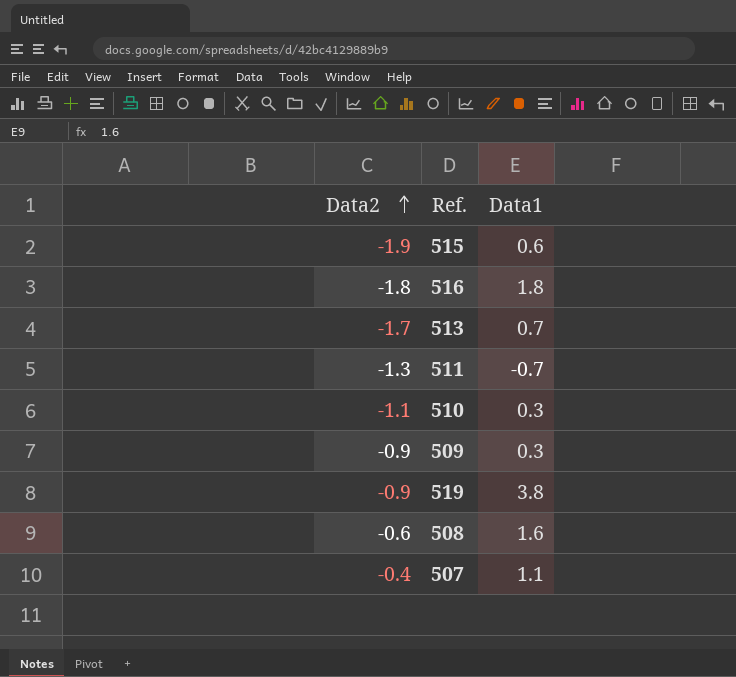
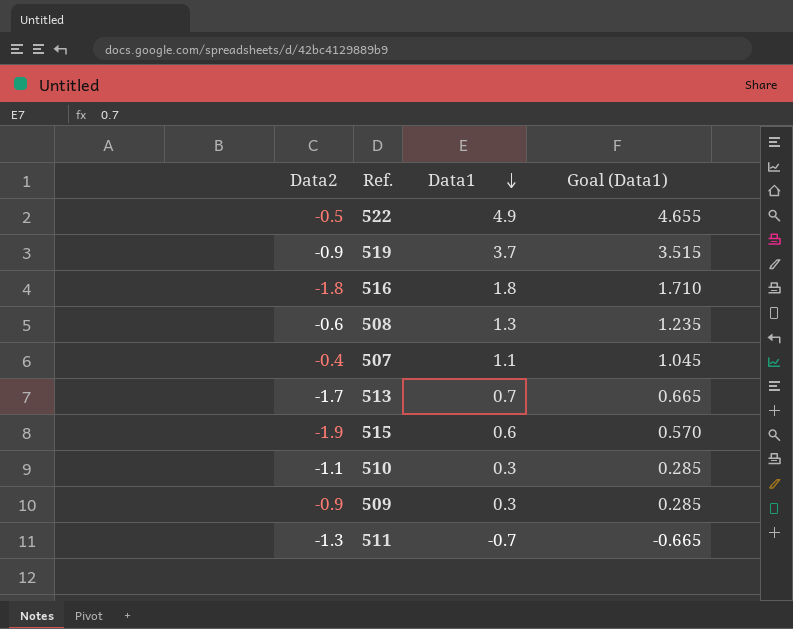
row order: Data2 ascending -> Data1 descending
column Goal (Data1) | formula: none -> [Data1] * 0.95
row 522: none -> -0.5 | 4.9 | 4.655
519 | Data1: 3.8 -> 3.7
508 | Data1: 1.6 -> 1.3

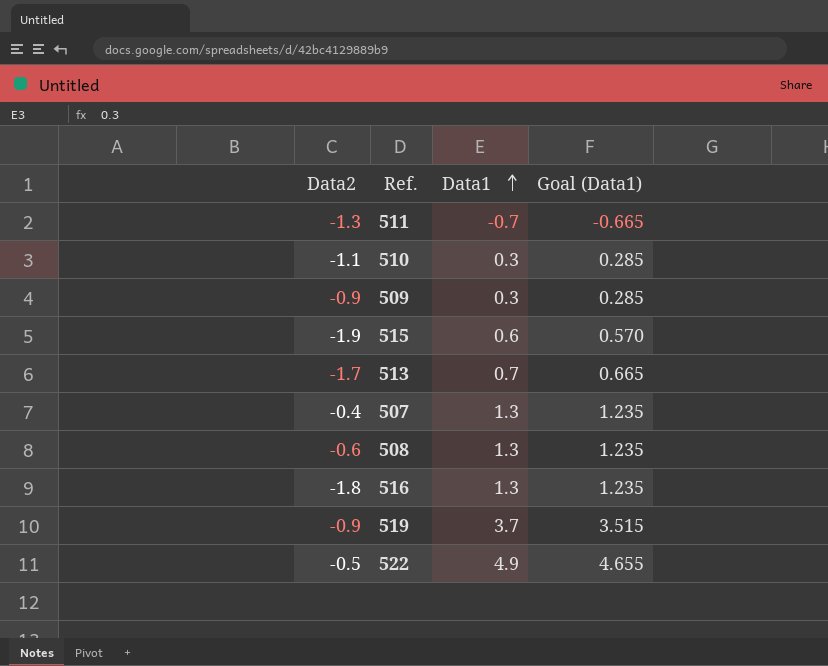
row order: Data1 descending -> Data1 ascending
507 | Data1: 1.1 -> 1.3
507 | Goal (Data1): 1.045 -> 1.235
516 | Data1: 1.8 -> 1.3
516 | Goal (Data1): 1.710 -> 1.235

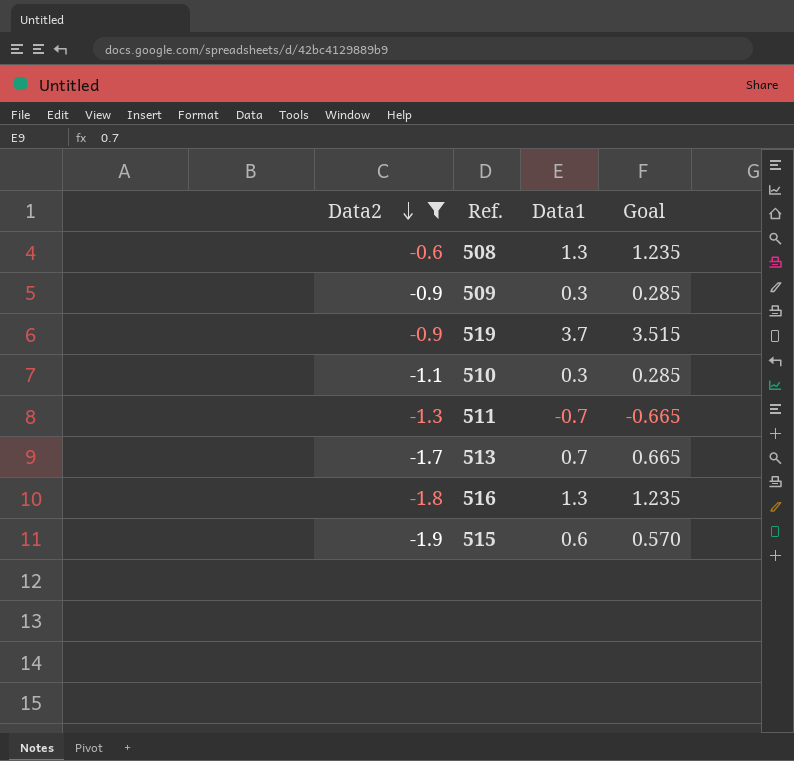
filter: none -> Data2 <= -0.6
row order: Data1 ascending -> Data2 descending
column name: Goal (Data1) -> Goal

